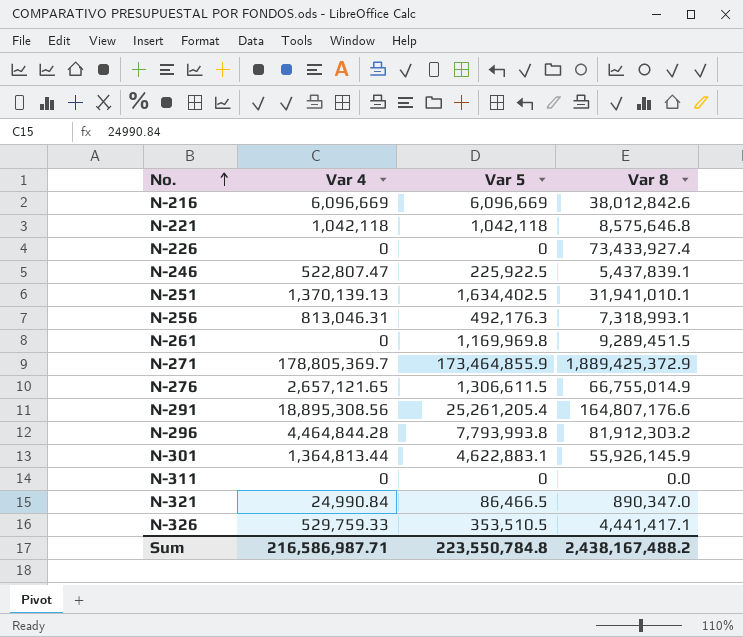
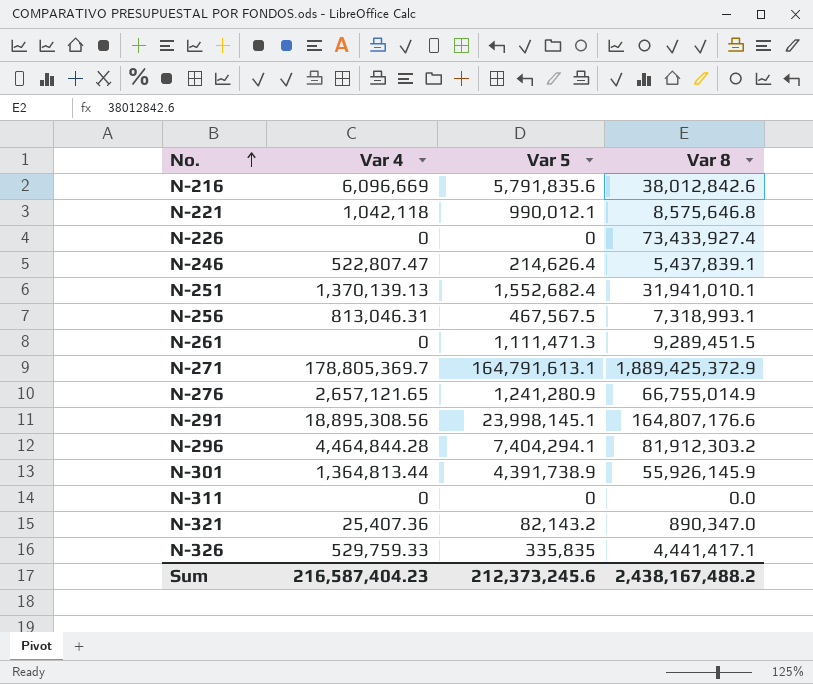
N-216 | Var 5: 6,096,669 -> 5,791,835.6
N-221 | Var 5: 1,042,118 -> 990,012.1
N-246 | Var 5: 225,922.5 -> 214,626.4
N-251 | Var 5: 1,634,402.5 -> 1,552,682.4
N-256 | Var 5: 492,176.3 -> 467,567.5
N-261 | Var 5: 1,169,969.8 -> 1,111,471.3
N-271 | Var 5: 173,464,855.9 -> 164,791,613.1
N-276 | Var 5: 1,306,611.5 -> 1,241,280.9
N-291 | Var 5: 25,261,205.4 -> 23,998,145.1
N-296 | Var 5: 7,793,993.8 -> 7,404,294.1
N-301 | Var 5: 4,622,883.1 -> 4,391,738.9
N-321 | Var 4: 24,990.84 -> 25,407.36
N-321 | Var 5: 86,466.5 -> 82,143.2
N-326 | Var 5: 353,510.5 -> 335,835
Sum | Var 4: 216,586,987.71 -> 216,587,404.23
Sum | Var 5: 223,550,784.8 -> 212,373,245.6

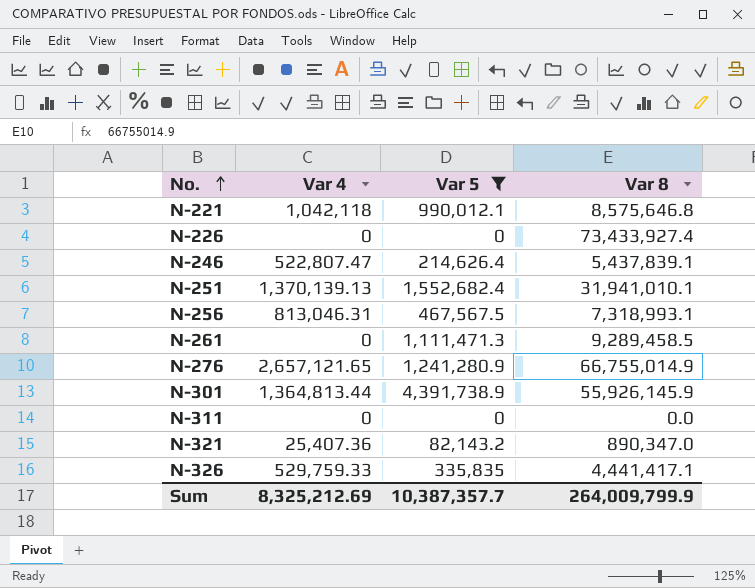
filter: none -> Var 5 <= 4,391,738.9
N-261 | Var 8: 9,289,451.5 -> 9,289,458.5
Sum | Var 4: 216,587,404.23 -> 8,325,212.69
Sum | Var 5: 212,373,245.6 -> 10,387,357.7
Sum | Var 8: 2,438,167,488.2 -> 264,009,799.9

